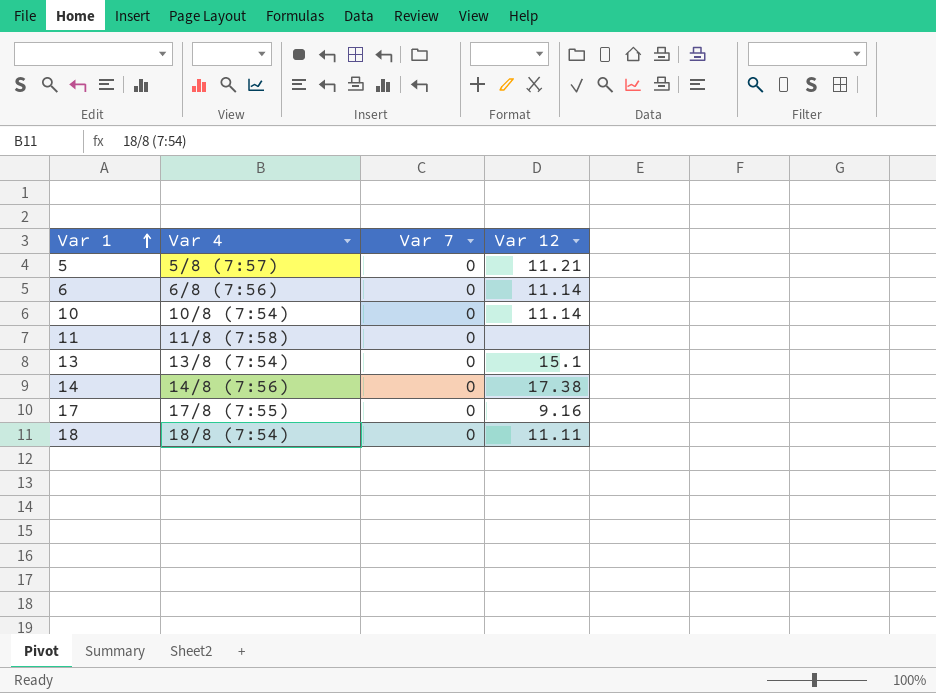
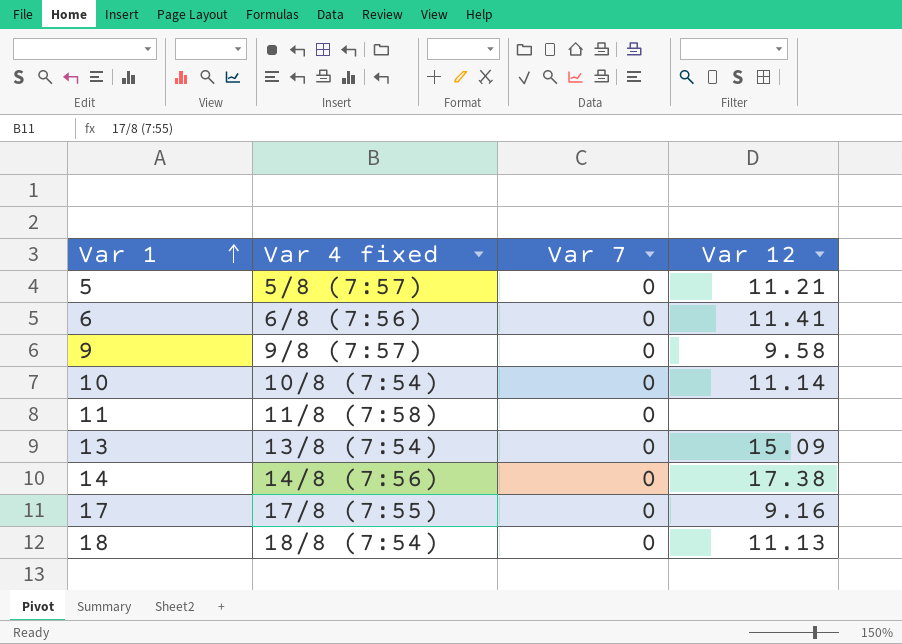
column name: Var 4 -> Var 4 fixed
6 | Var 12: 11.14 -> 11.41
row 9: none -> 9/8 (7:57) | 0 | 9.58
13 | Var 12: 15.1 -> 15.09
18 | Var 12: 11.11 -> 11.13

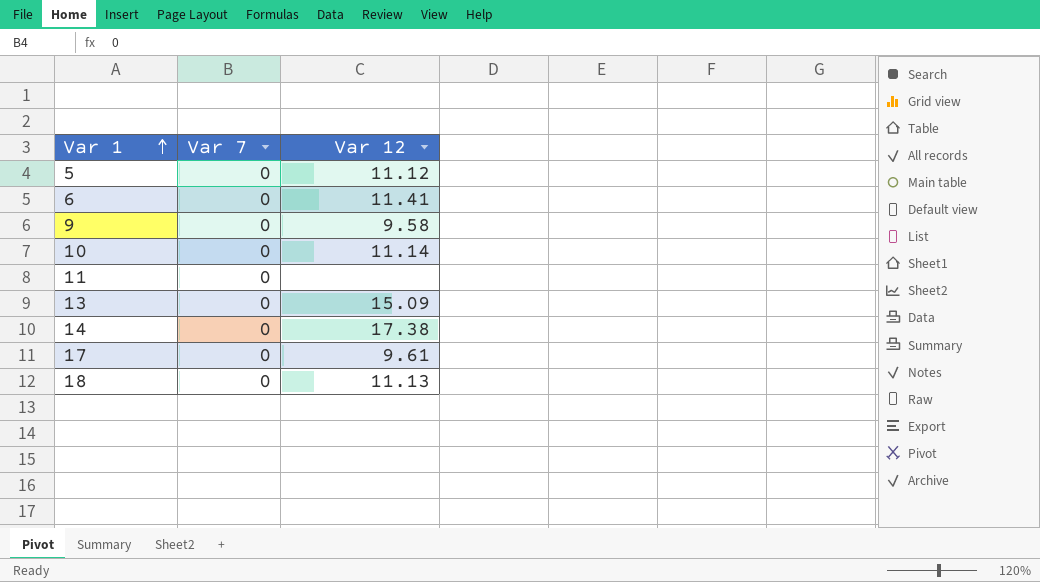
column Var 4 fixed | position: 2 -> none
5 | Var 12: 11.21 -> 11.12
17 | Var 12: 9.16 -> 9.61

